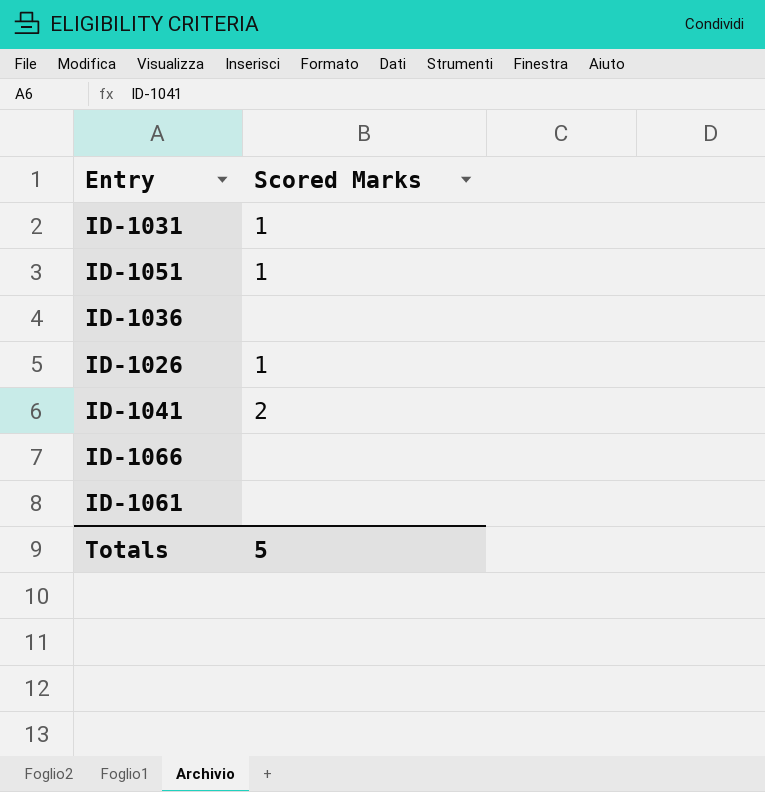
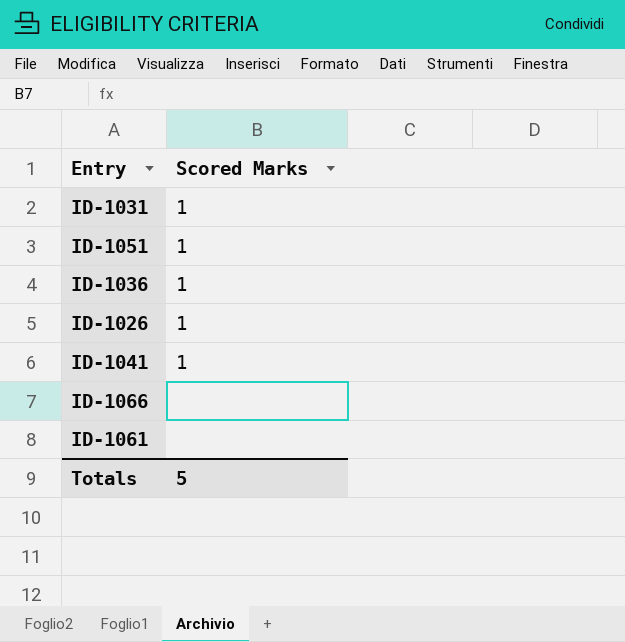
ID-1036 | Scored Marks: none -> 1
ID-1041 | Scored Marks: 2 -> 1

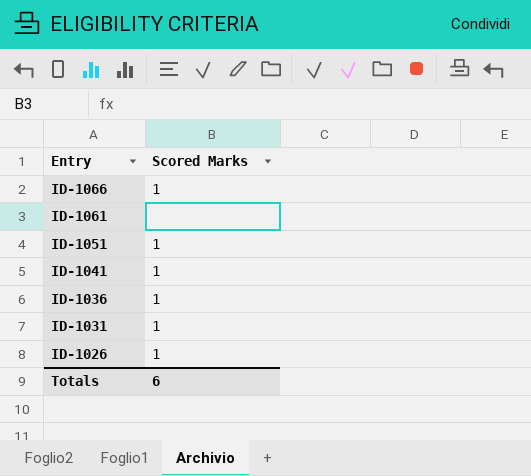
row order: none -> Entry descending
ID-1066 | Scored Marks: none -> 1
Totals | Scored Marks: 5 -> 6

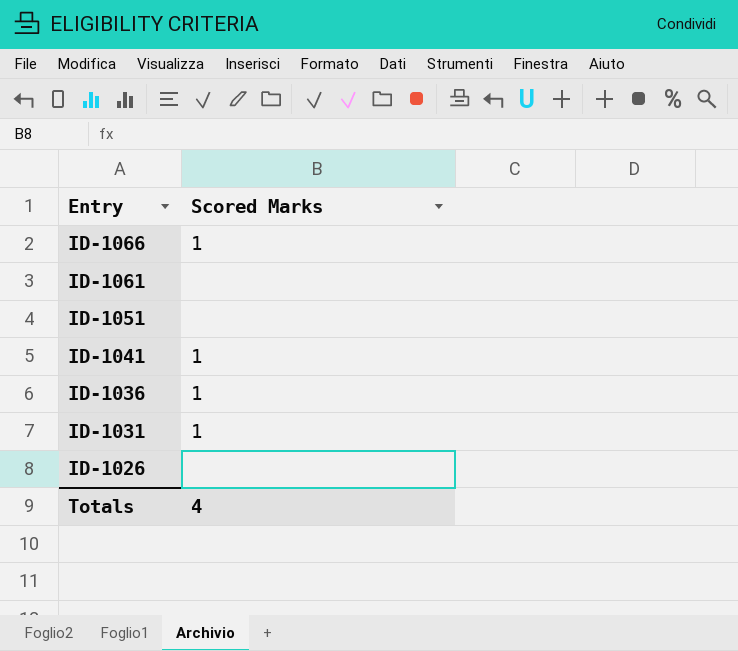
ID-1051 | Scored Marks: 1 -> none
ID-1026 | Scored Marks: 1 -> none
Totals | Scored Marks: 6 -> 4

